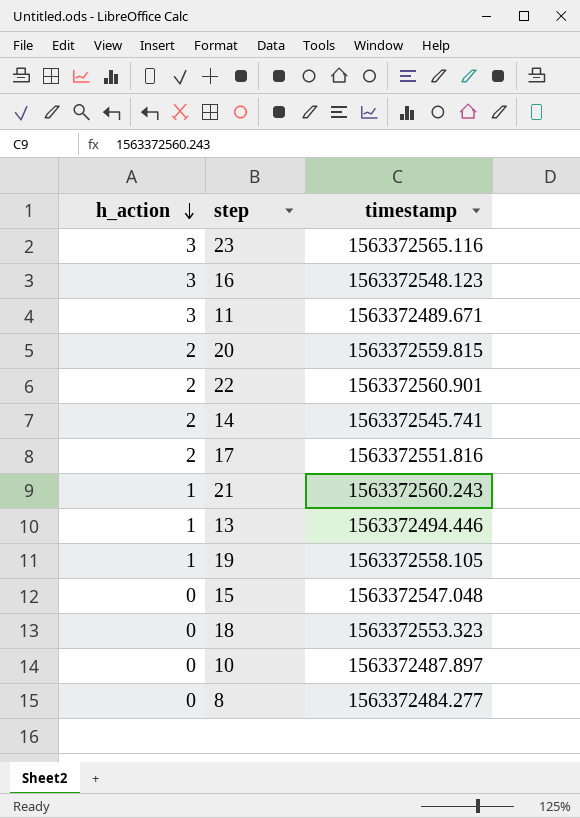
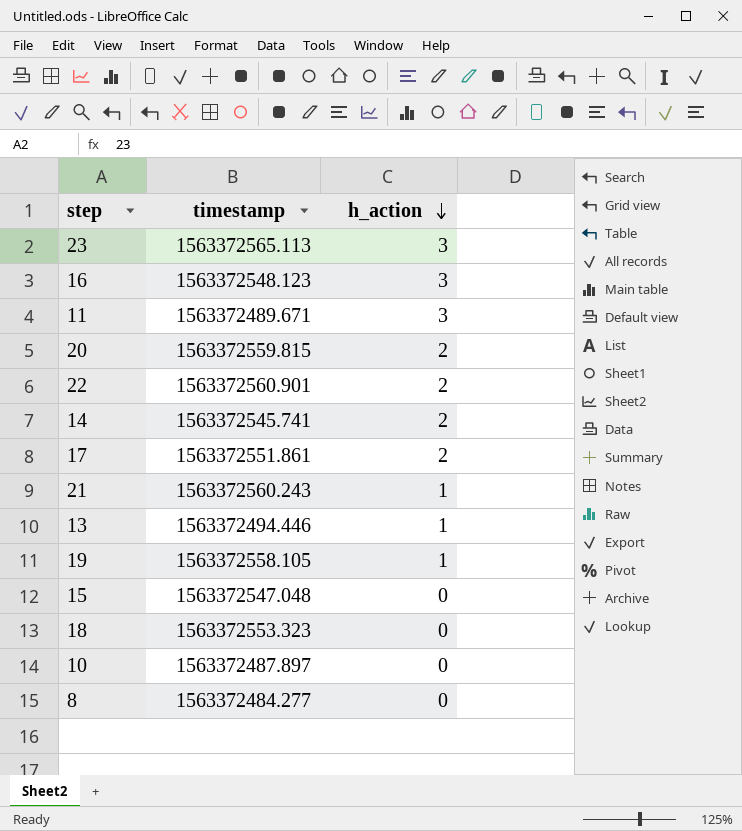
column h_action | position: 1 -> 3
23 | timestamp: 1563372565.116 -> 1563372565.113
17 | timestamp: 1563372551.816 -> 1563372551.861

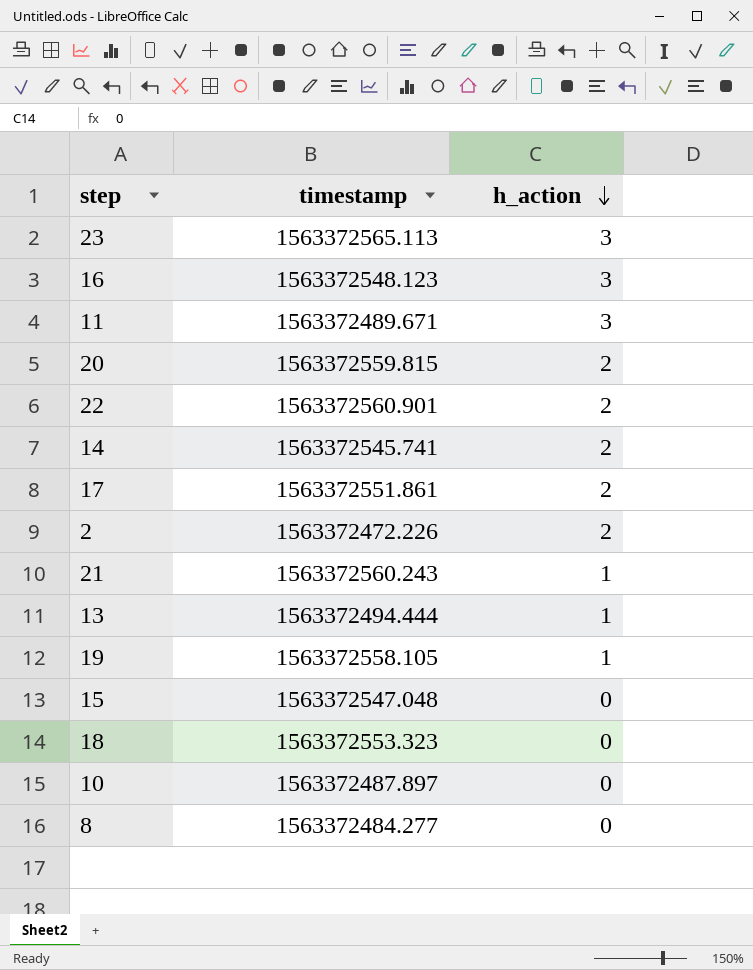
row 2: none -> 1563372472.226 | 2
13 | timestamp: 1563372494.446 -> 1563372494.444

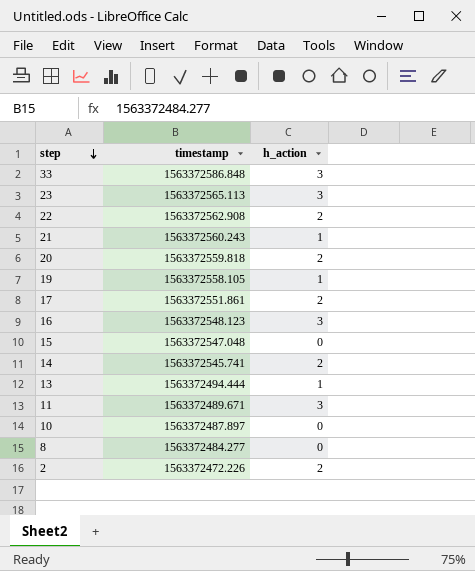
row order: h_action descending -> step descending
row 18: 1563372553.323 | 0 -> none
row 33: none -> 1563372586.848 | 3
22 | timestamp: 1563372560.901 -> 1563372562.908
20 | timestamp: 1563372559.815 -> 1563372559.818

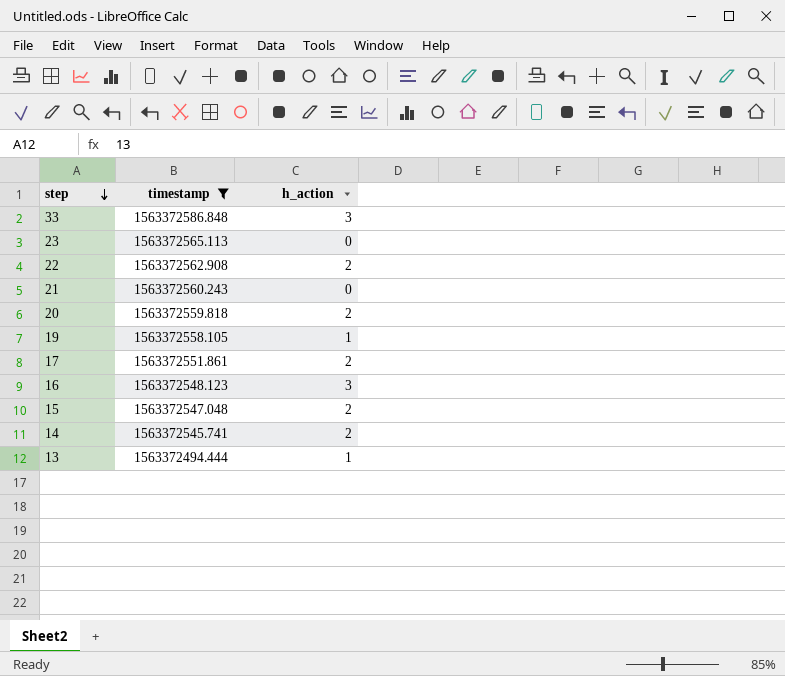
filter: none -> timestamp >= 1563372494.444
23 | h_action: 3 -> 0
21 | h_action: 1 -> 0
15 | h_action: 0 -> 2

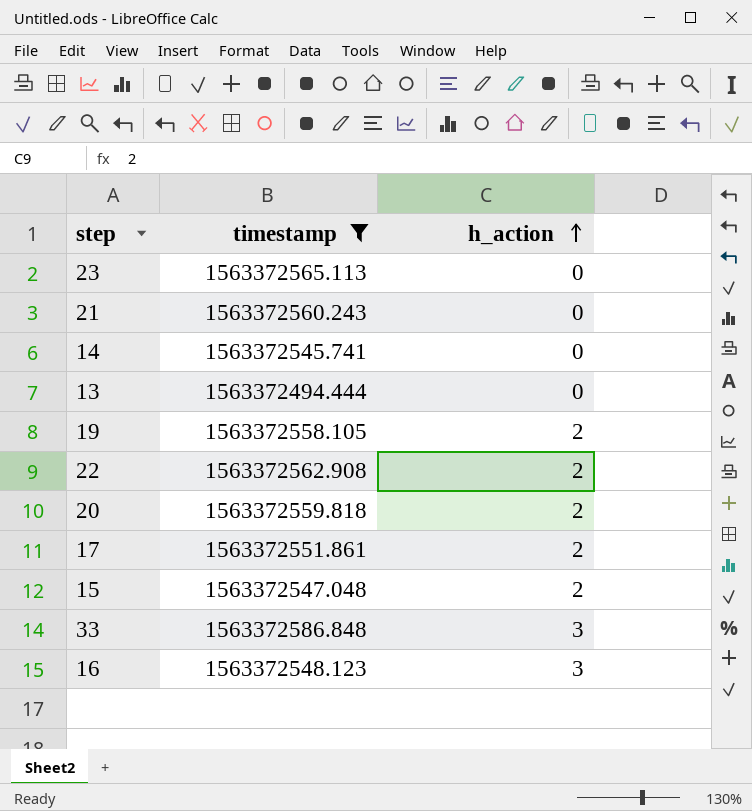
row order: step descending -> h_action ascending
14 | h_action: 2 -> 0
13 | h_action: 1 -> 0
19 | h_action: 1 -> 2

